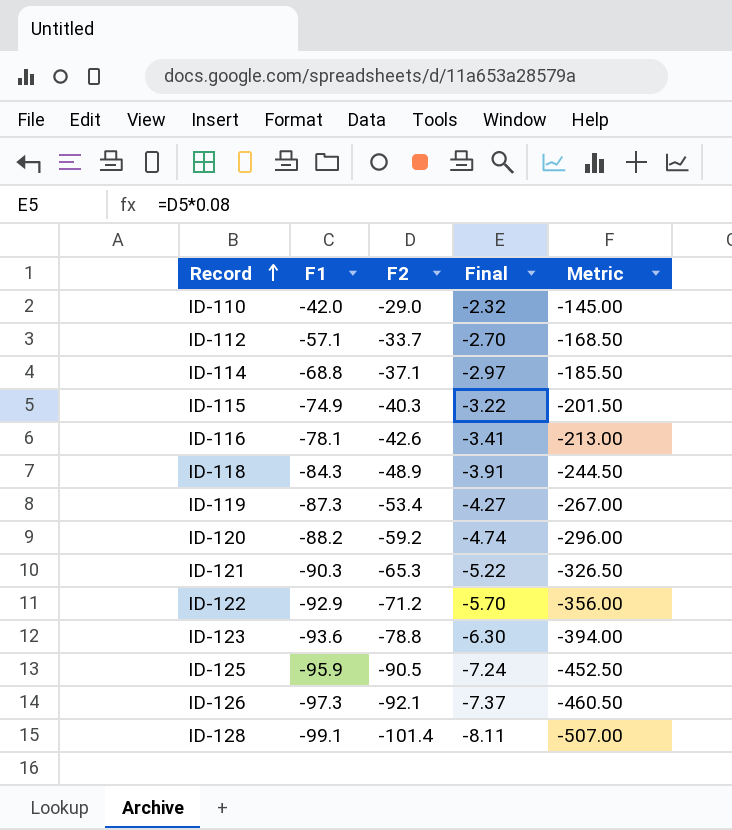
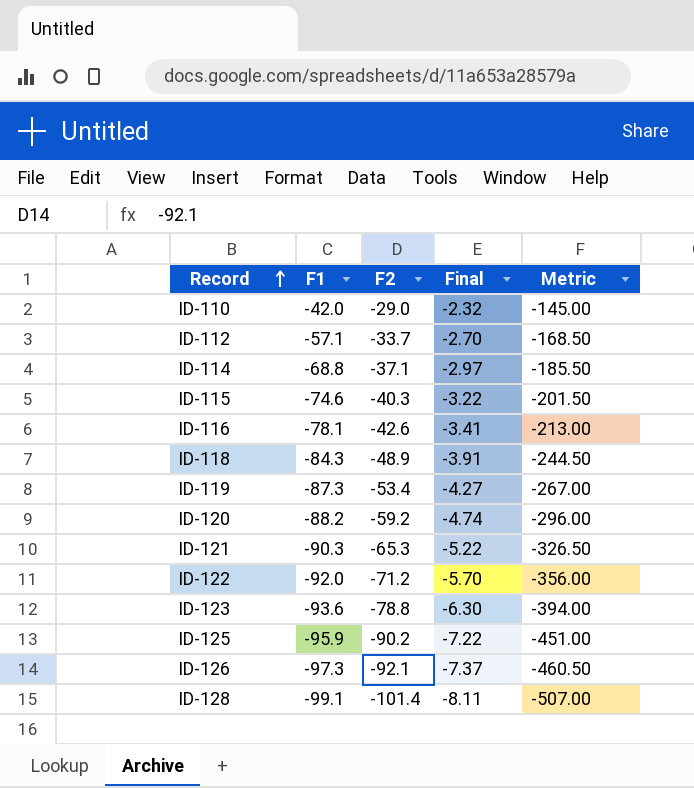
ID-115 | F1: -74.9 -> -74.6
ID-122 | F1: -92.9 -> -92.0
ID-125 | F2: -90.5 -> -90.2
ID-125 | Final: -7.24 -> -7.22
ID-125 | Metric: -452.50 -> -451.00

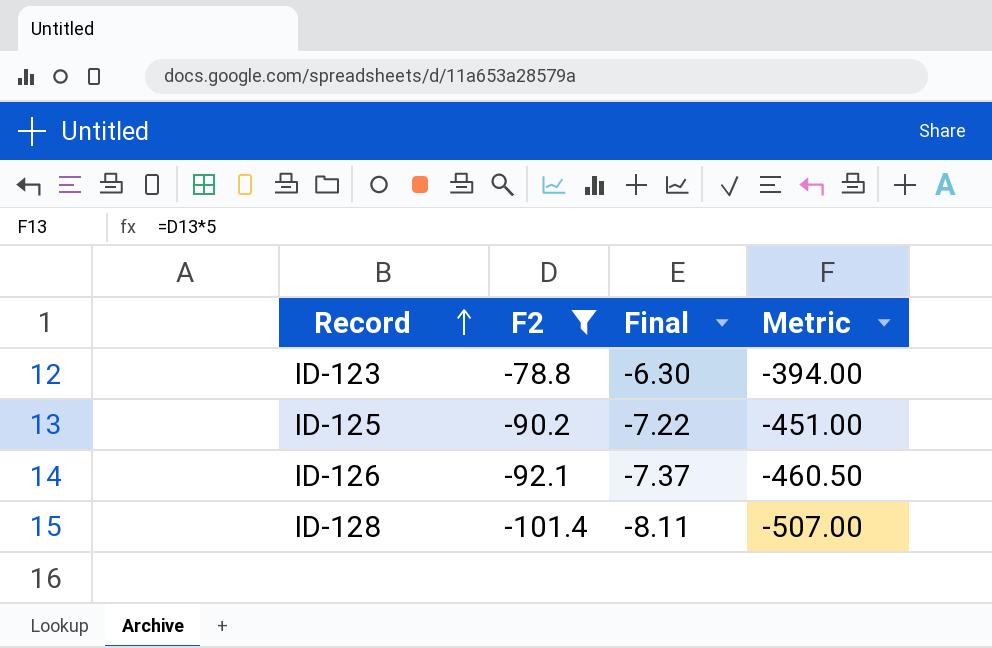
filter: none -> F2 <= -78.8
column F1 | position: 2 -> none

